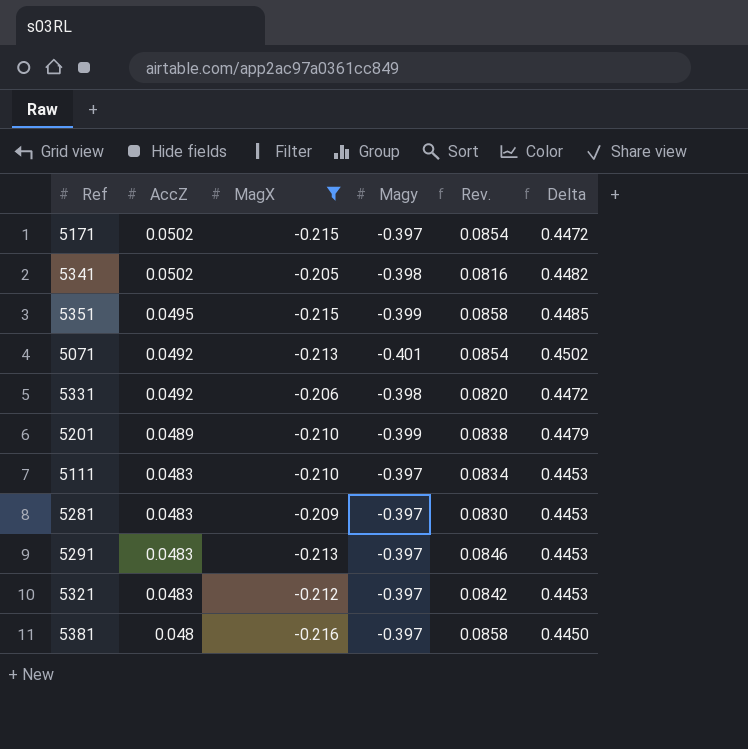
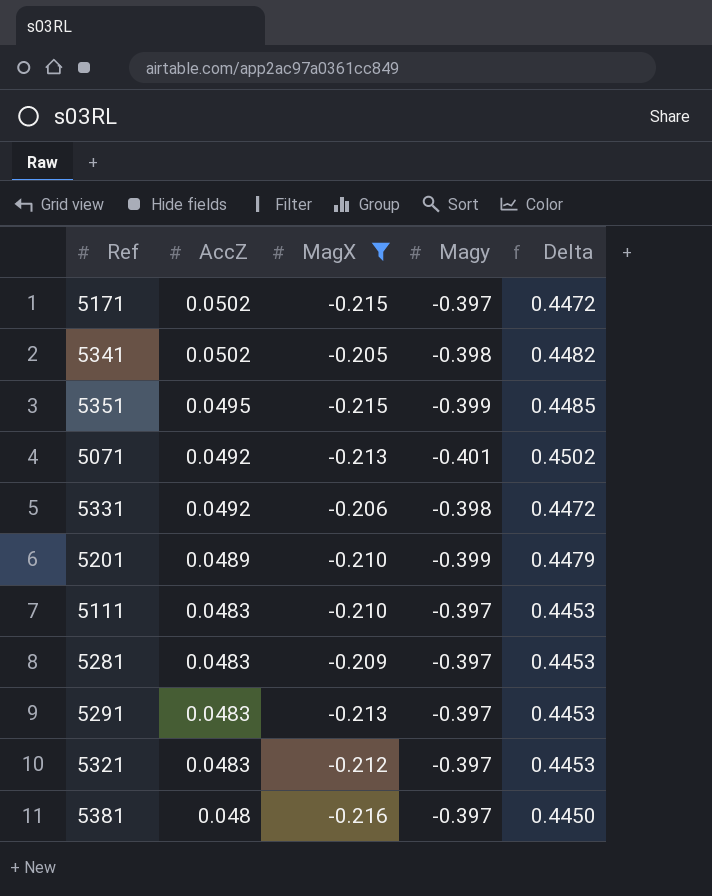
column Rev. | formula: [MagX] * [Magy] -> none

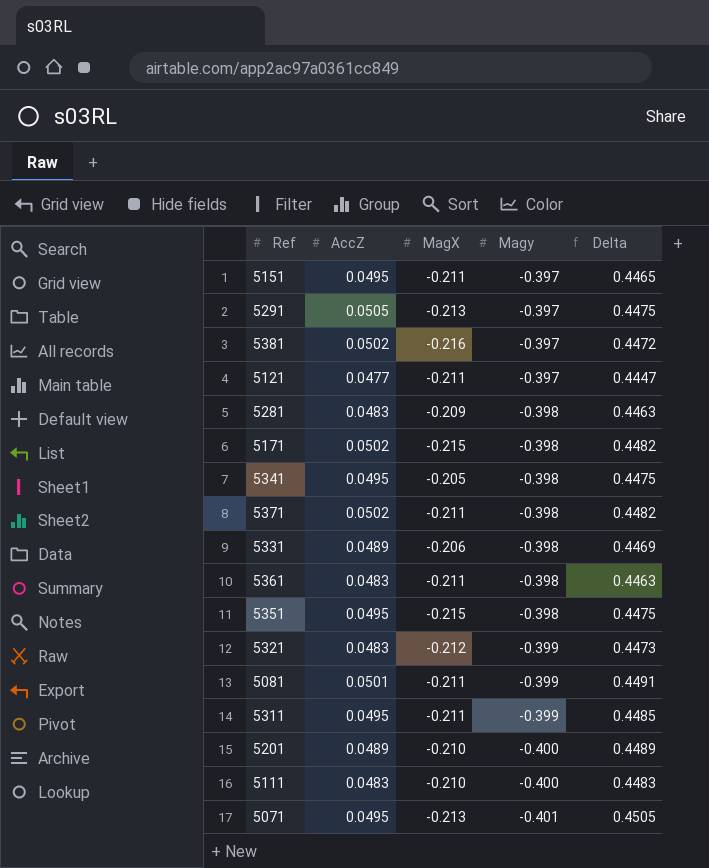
filter: MagX != -0.211 -> none
row order: AccZ descending -> Magy descending
5291 | AccZ: 0.0483 -> 0.0505
5291 | Delta: 0.4453 -> 0.4475
5381 | AccZ: 0.048 -> 0.0502
5381 | Delta: 0.4450 -> 0.4472
5281 | Magy: -0.397 -> -0.398
5281 | Delta: 0.4453 -> 0.4463
5171 | Magy: -0.397 -> -0.398
5171 | Delta: 0.4472 -> 0.4482
5341 | AccZ: 0.0502 -> 0.0495
5341 | Delta: 0.4482 -> 0.4475
5331 | AccZ: 0.0492 -> 0.0489
5331 | Delta: 0.4472 -> 0.4469
5351 | Magy: -0.399 -> -0.398
5351 | Delta: 0.4485 -> 0.4475
5321 | Magy: -0.397 -> -0.399
5321 | Delta: 0.4453 -> 0.4473
5201 | Magy: -0.399 -> -0.400
5201 | Delta: 0.4479 -> 0.4489
5111 | Magy: -0.397 -> -0.400
5111 | Delta: 0.4453 -> 0.4483
5071 | AccZ: 0.0492 -> 0.0495
5071 | Delta: 0.4502 -> 0.4505

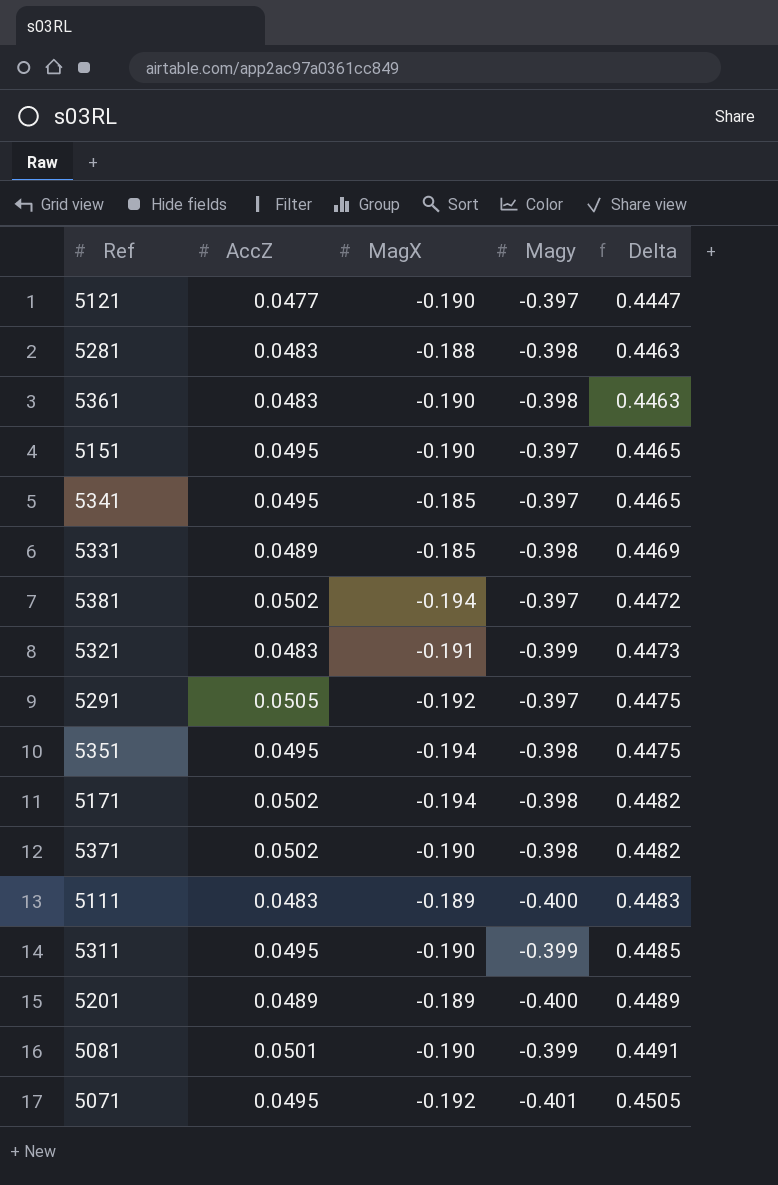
row order: Magy descending -> Delta ascending
5121 | MagX: -0.211 -> -0.190
5281 | MagX: -0.209 -> -0.188
5361 | MagX: -0.211 -> -0.190
5151 | MagX: -0.211 -> -0.190
5341 | MagX: -0.205 -> -0.185
5341 | Magy: -0.398 -> -0.397
5341 | Delta: 0.4475 -> 0.4465
5331 | MagX: -0.206 -> -0.185
5381 | MagX: -0.216 -> -0.194
5321 | MagX: -0.212 -> -0.191
5291 | MagX: -0.213 -> -0.192
5351 | MagX: -0.215 -> -0.194
5171 | MagX: -0.215 -> -0.194
5371 | MagX: -0.211 -> -0.190
5111 | MagX: -0.210 -> -0.189
5311 | MagX: -0.211 -> -0.190
5201 | MagX: -0.210 -> -0.189
5081 | MagX: -0.211 -> -0.190
5071 | MagX: -0.213 -> -0.192

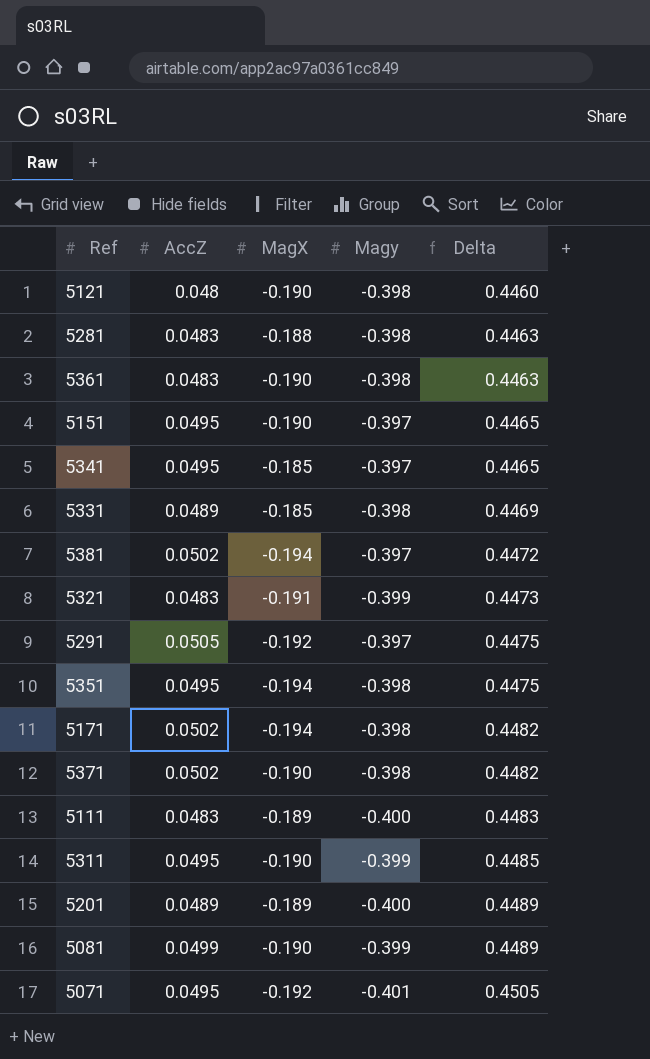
5121 | AccZ: 0.0477 -> 0.048
5121 | Magy: -0.397 -> -0.398
5121 | Delta: 0.4447 -> 0.4460
5081 | AccZ: 0.0501 -> 0.0499
5081 | Delta: 0.4491 -> 0.4489

